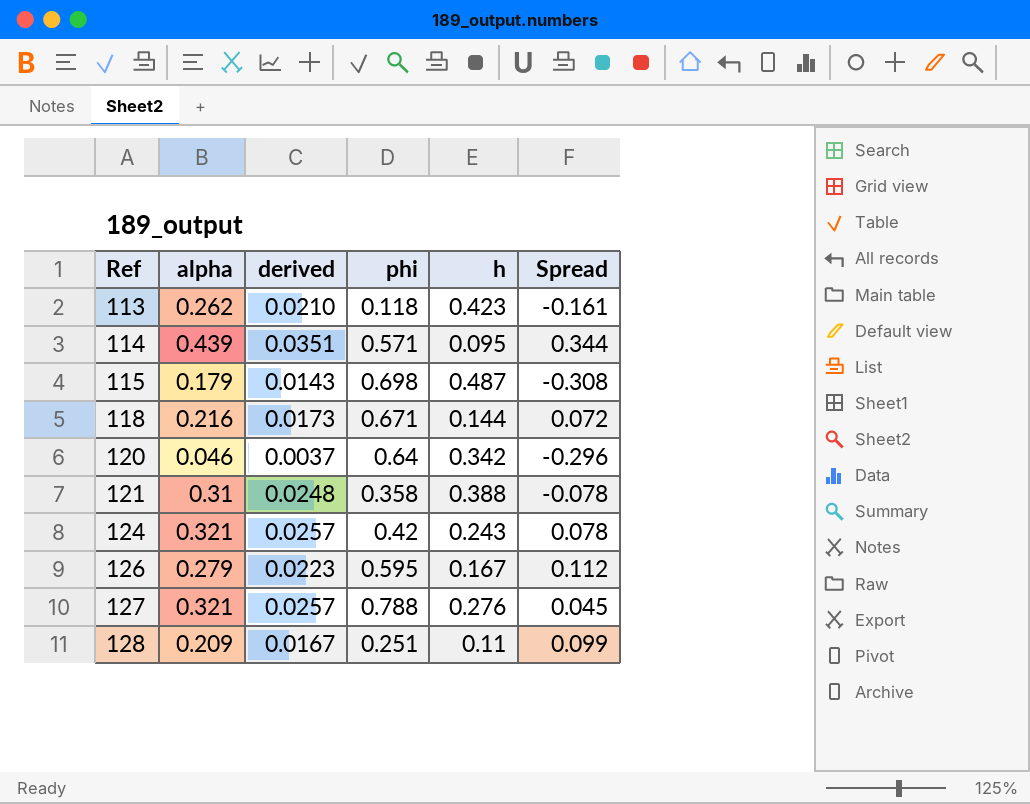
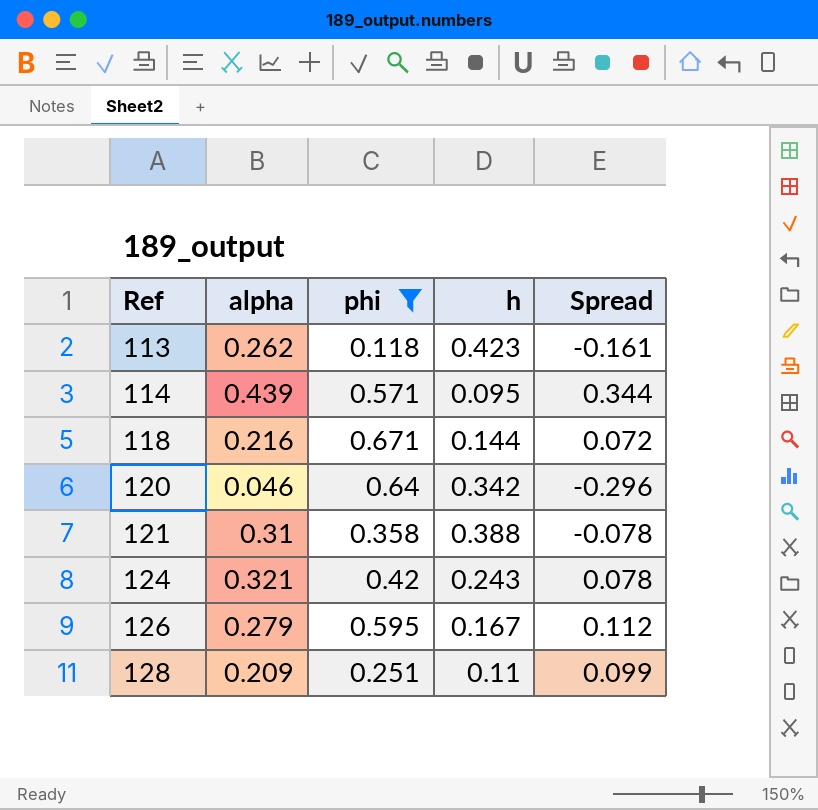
filter: none -> phi <= 0.671
column derived | formula: [alpha] * 0.08 -> none

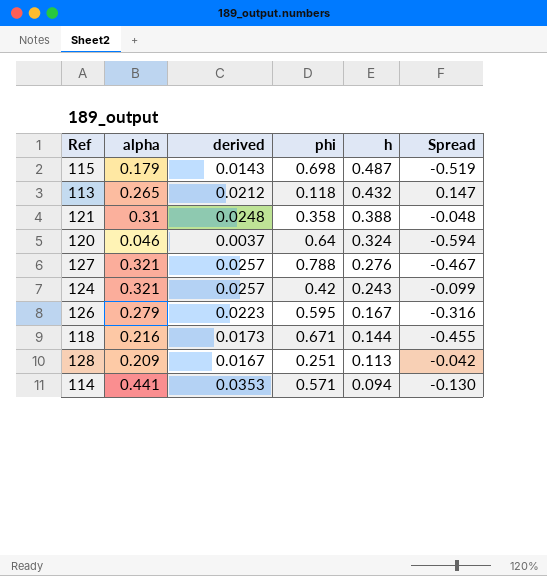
filter: phi <= 0.671 -> none
row order: Ref ascending -> h descending
column derived | formula: none -> [alpha] * 0.08
column Spread | formula: [alpha] - [h] -> [alpha] - [phi]
113 | alpha: 0.262 -> 0.265
113 | h: 0.423 -> 0.432
120 | h: 0.342 -> 0.324
128 | h: 0.11 -> 0.113
114 | alpha: 0.439 -> 0.441
114 | h: 0.095 -> 0.094

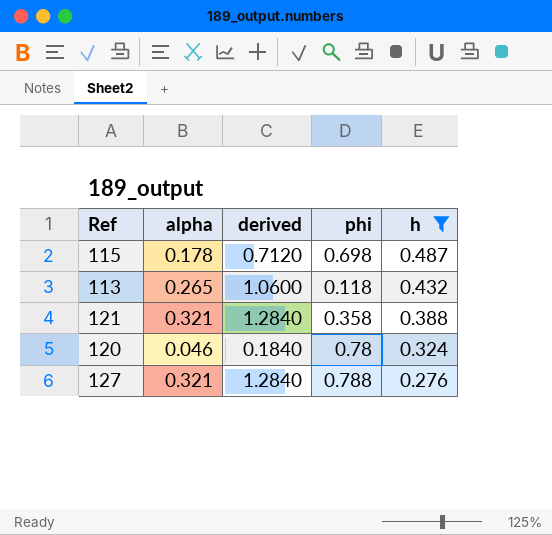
filter: none -> h >= 0.276
column Spread | formula: [alpha] - [phi] -> none
column derived | formula: [alpha] * 0.08 -> [alpha] * 4
115 | alpha: 0.179 -> 0.178
121 | alpha: 0.31 -> 0.321
120 | phi: 0.64 -> 0.78

